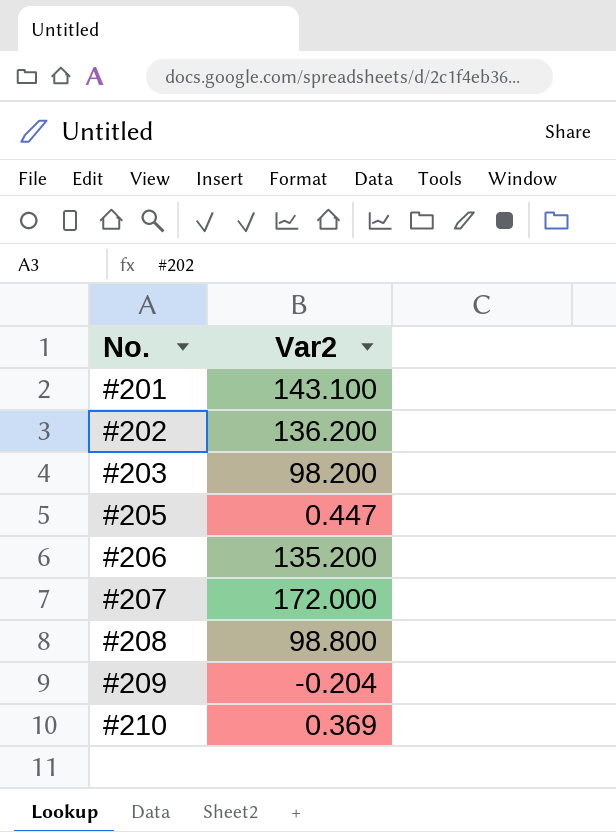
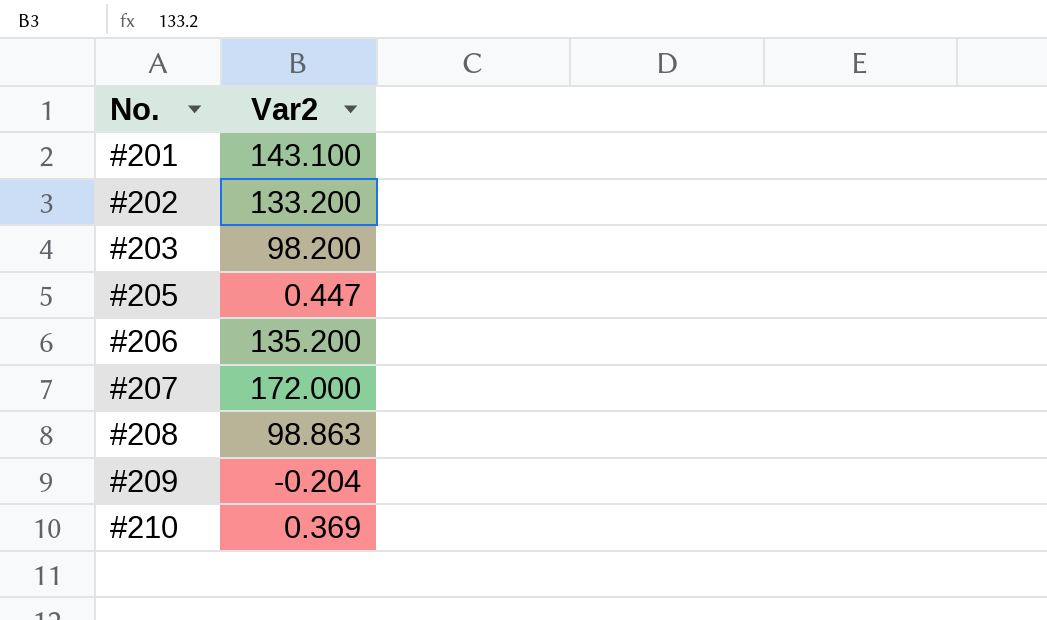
#202 | Var2: 136.200 -> 133.200
#208 | Var2: 98.800 -> 98.863

